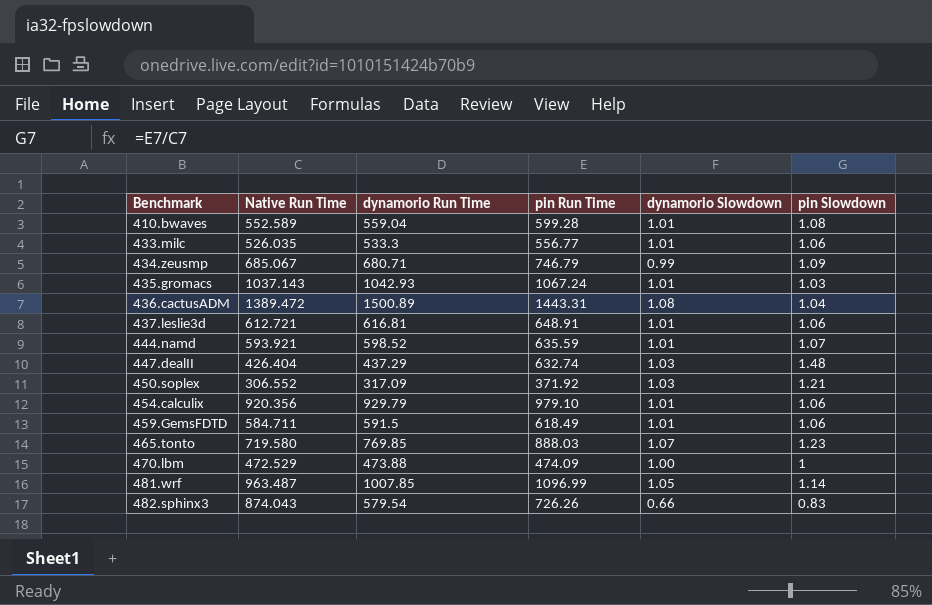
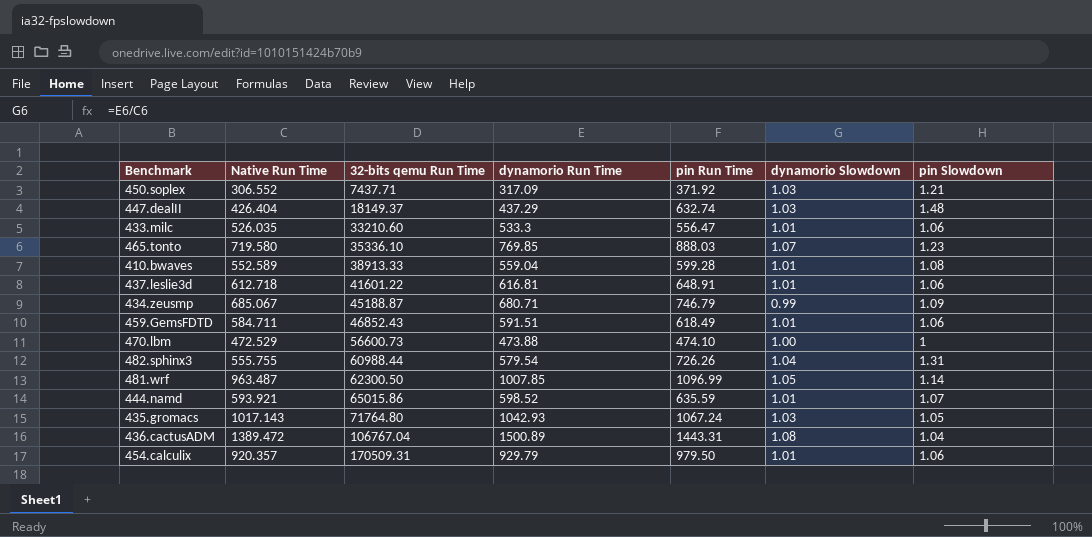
row order: Benchmark ascending -> 32-bits qemu Run Time ascending
column 32-bits qemu Run Time | position: none -> 3
433.milc | pin Run Time: 556.77 -> 556.47
437.leslie3d | Native Run Time: 612.721 -> 612.718
459.GemsFDTD | dynamorio Run Time: 591.5 -> 591.51
470.lbm | pin Run Time: 474.09 -> 474.10
482.sphinx3 | Native Run Time: 874.043 -> 555.755
482.sphinx3 | dynamorio Slowdown: 0.66 -> 1.04
482.sphinx3 | pin Slowdown: 0.83 -> 1.31
435.gromacs | Native Run Time: 1037.143 -> 1017.143
435.gromacs | dynamorio Slowdown: 1.01 -> 1.03
435.gromacs | pin Slowdown: 1.03 -> 1.05
454.calculix | Native Run Time: 920.356 -> 920.357
454.calculix | pin Run Time: 979.10 -> 979.50

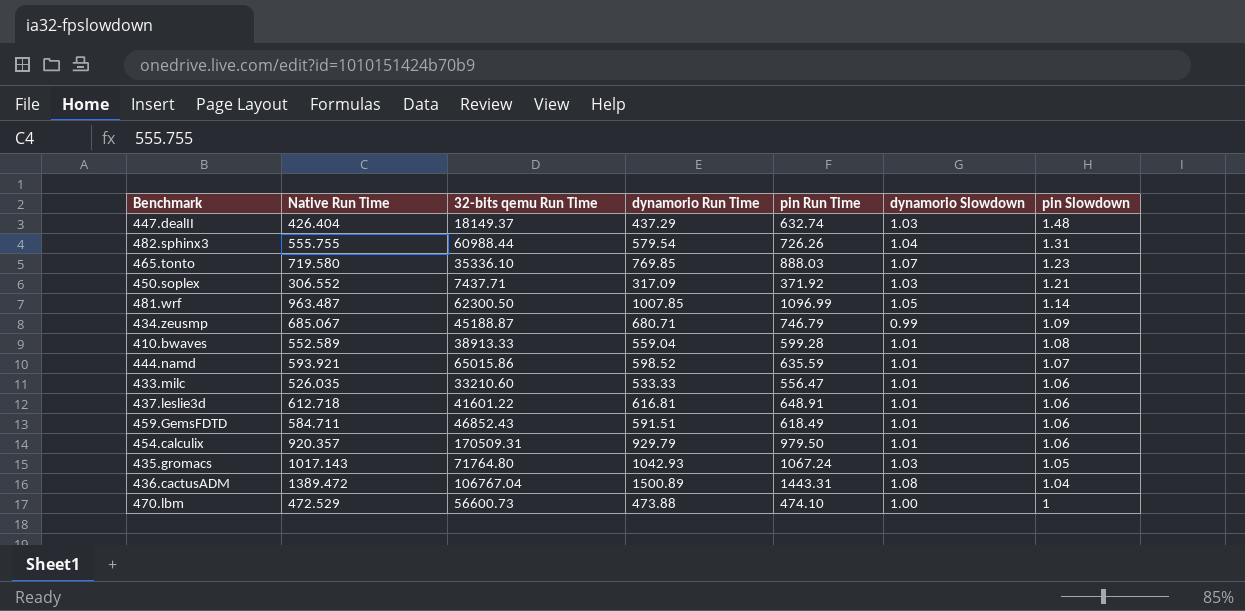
row order: 32-bits qemu Run Time ascending -> pin Slowdown descending
433.milc | dynamorio Run Time: 533.3 -> 533.33

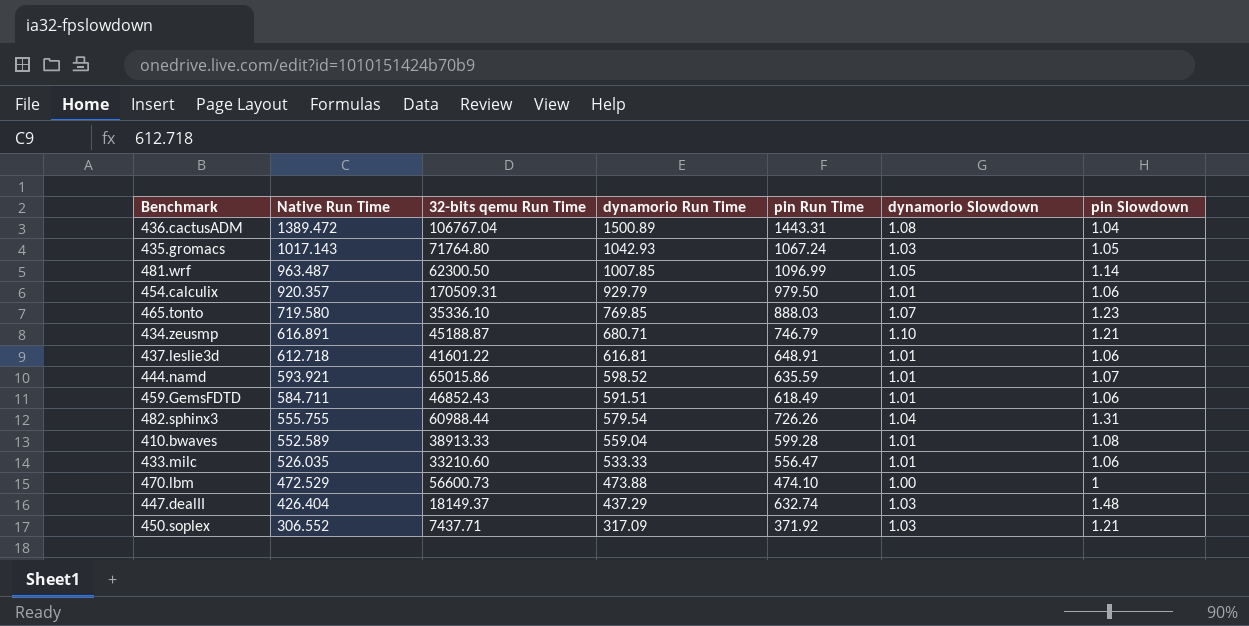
row order: pin Slowdown descending -> Native Run Time descending
434.zeusmp | Native Run Time: 685.067 -> 616.891
434.zeusmp | dynamorio Slowdown: 0.99 -> 1.10
434.zeusmp | pin Slowdown: 1.09 -> 1.21

